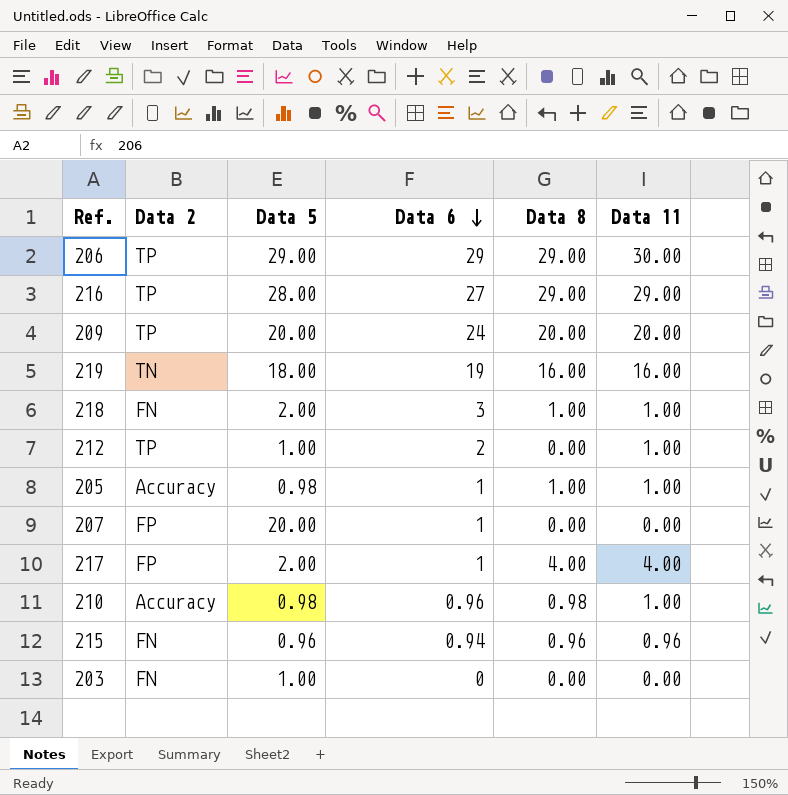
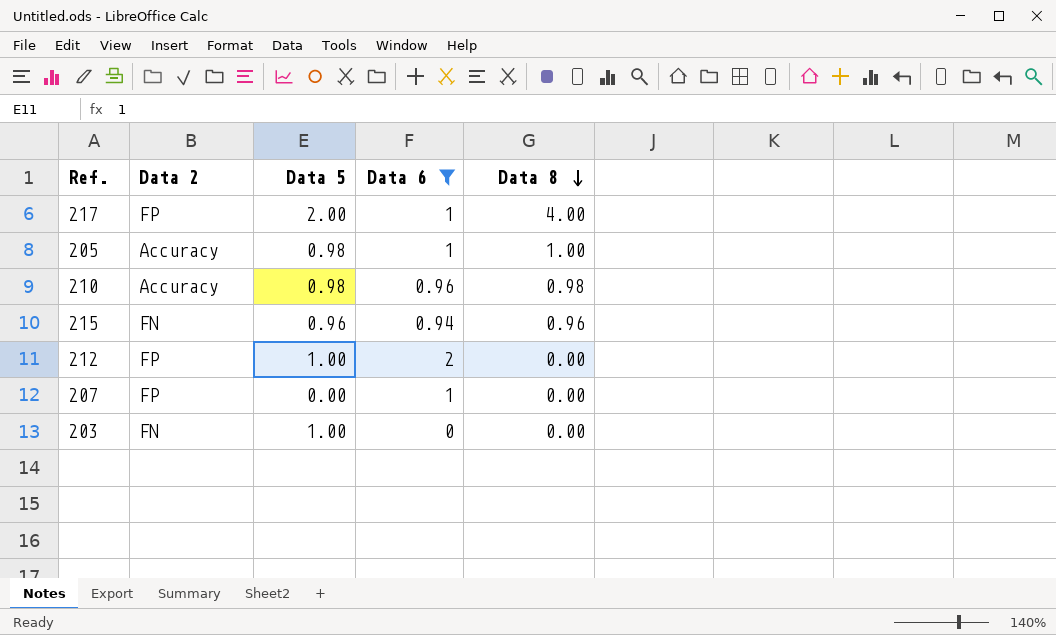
filter: none -> Data 6 <= 2
row order: Data 6 descending -> Data 8 descending
column Data 11 | position: 6 -> none
212 | Data 2: TP -> FP
207 | Data 5: 20.00 -> 0.00

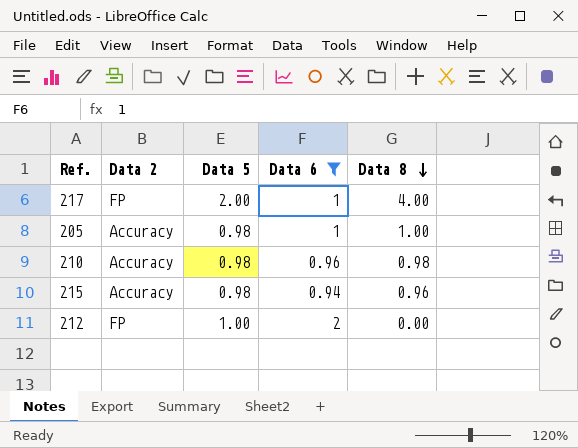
row 207: FP | 0.00 | 1 | 0.00 -> none
row 203: FN | 1.00 | 0 | 0.00 -> none
215 | Data 2: FN -> Accuracy
215 | Data 5: 0.96 -> 0.98

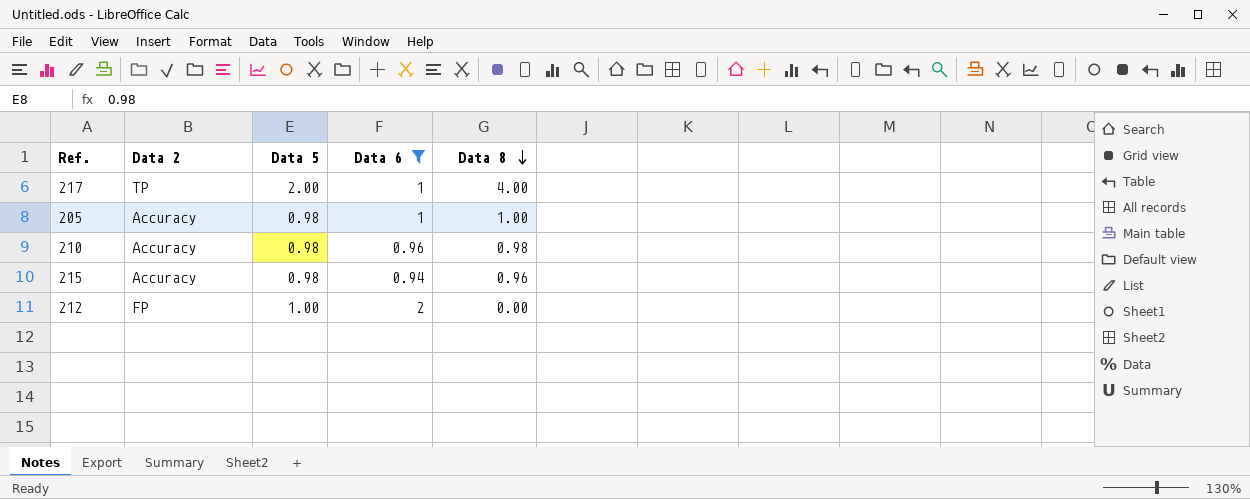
217 | Data 2: FP -> TP

